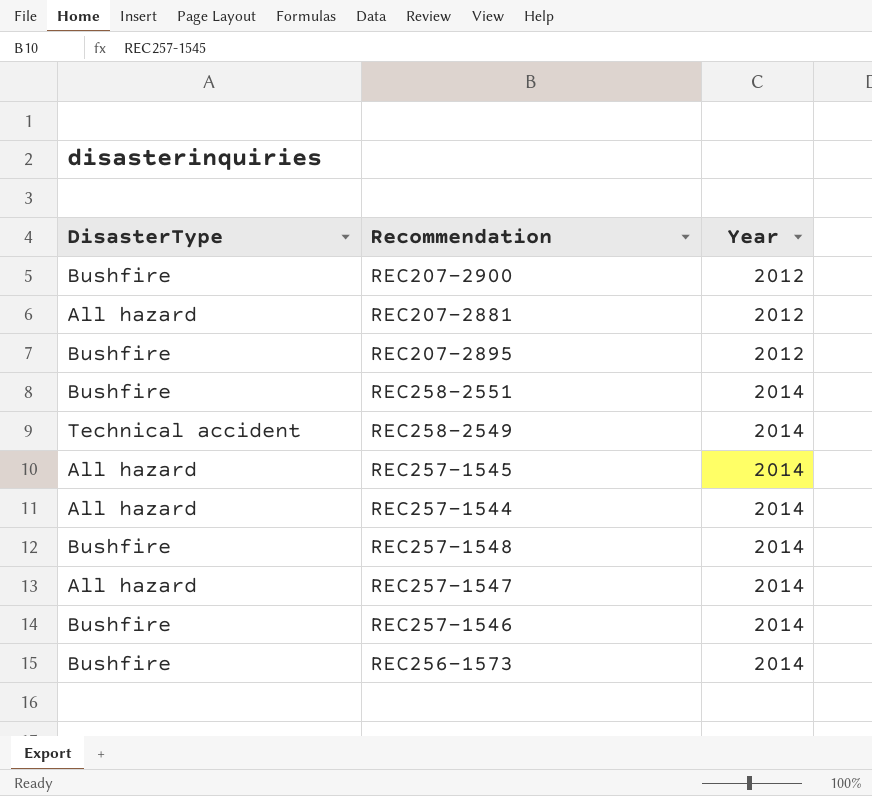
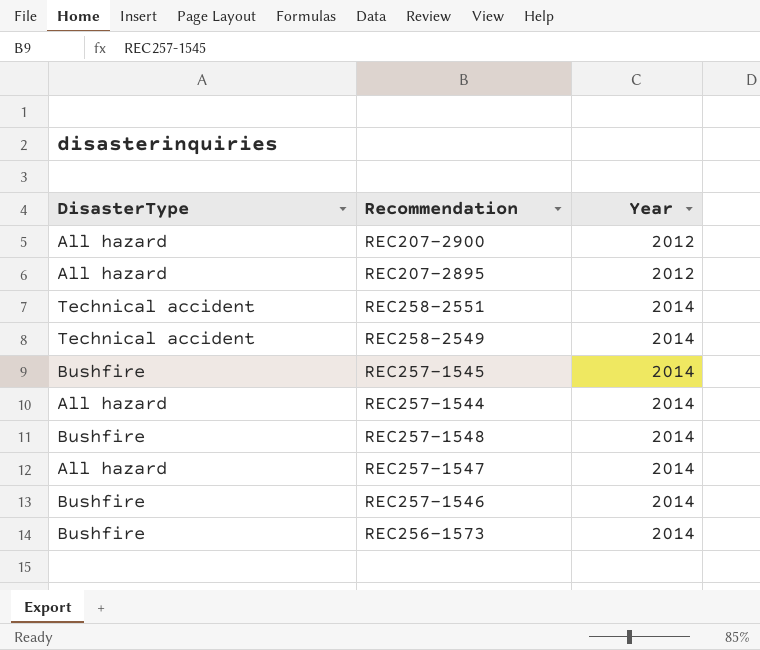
row REC207-2881: All hazard | 2012 -> none
REC207-2900 | DisasterType: Bushfire -> All hazard
REC207-2895 | DisasterType: Bushfire -> All hazard
REC258-2551 | DisasterType: Bushfire -> Technical accident
REC257-1545 | DisasterType: All hazard -> Bushfire

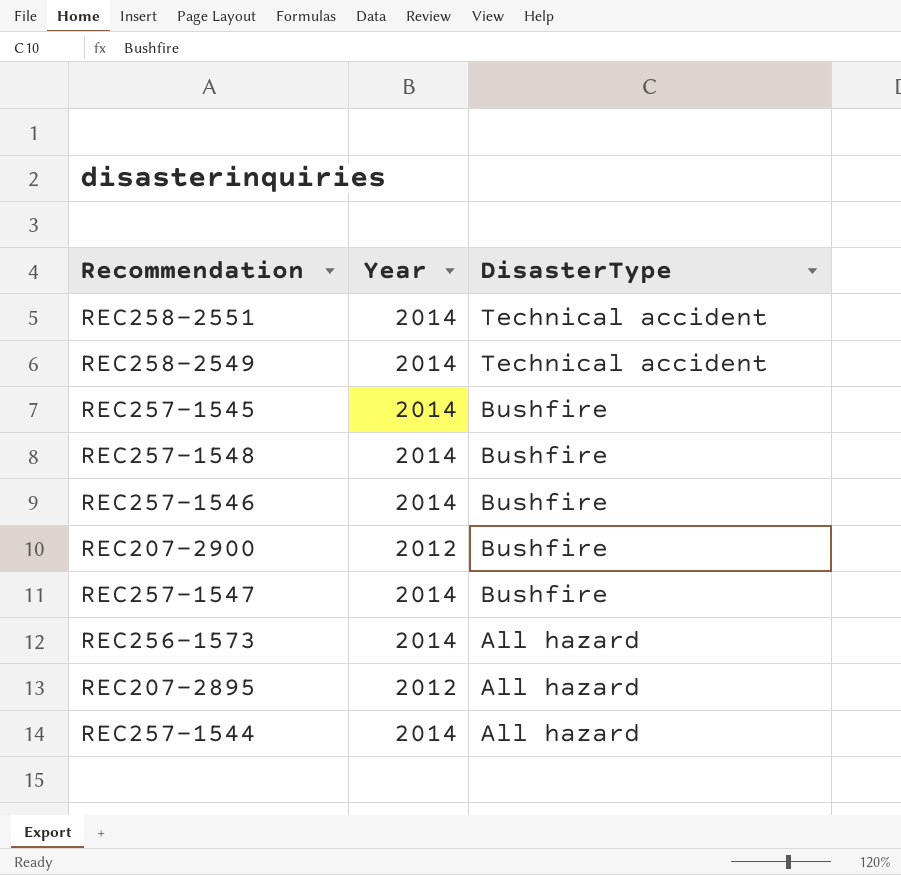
row order: Year ascending -> DisasterType descending
column DisasterType | position: 1 -> 3
REC207-2900 | DisasterType: All hazard -> Bushfire
REC257-1547 | DisasterType: All hazard -> Bushfire
REC256-1573 | DisasterType: Bushfire -> All hazard

